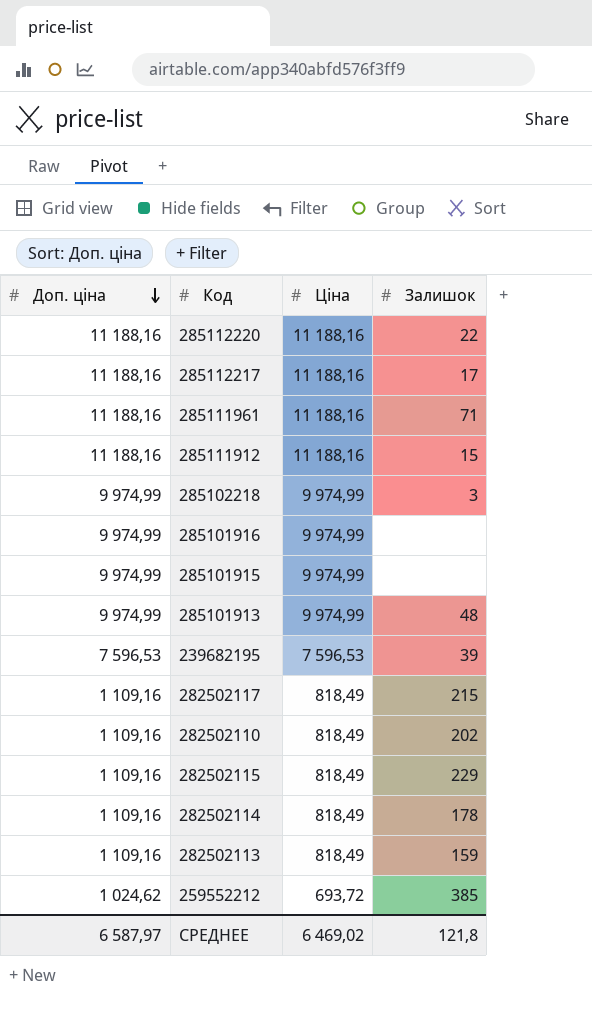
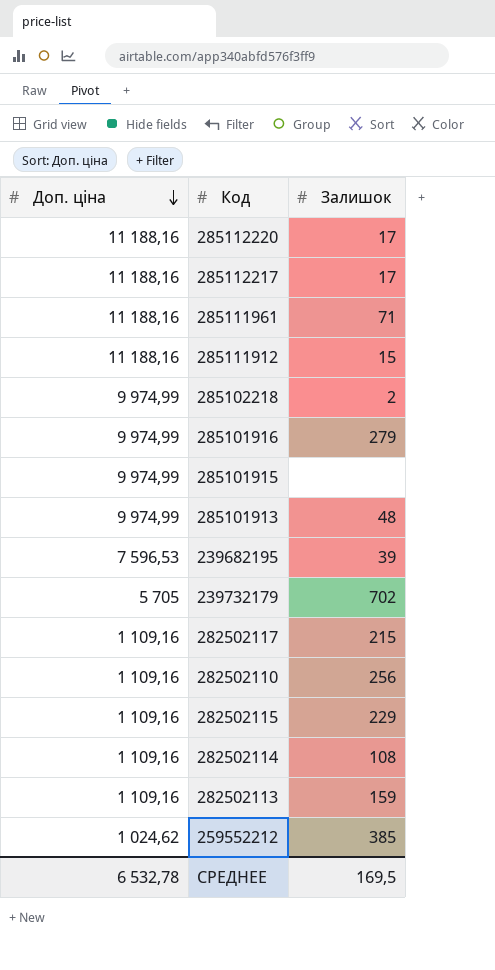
column Ціна | position: 3 -> none
285112220 | Залишок: 22 -> 17
285102218 | Залишок: 3 -> 2
285101916 | Залишок: none -> 279
row 239732179: none -> 5 705 | 702
282502110 | Залишок: 202 -> 256
282502114 | Залишок: 178 -> 108
СРЕДНЕЕ | Доп. ціна: 6 587,97 -> 6 532,78
СРЕДНЕЕ | Залишок: 121,8 -> 169,5

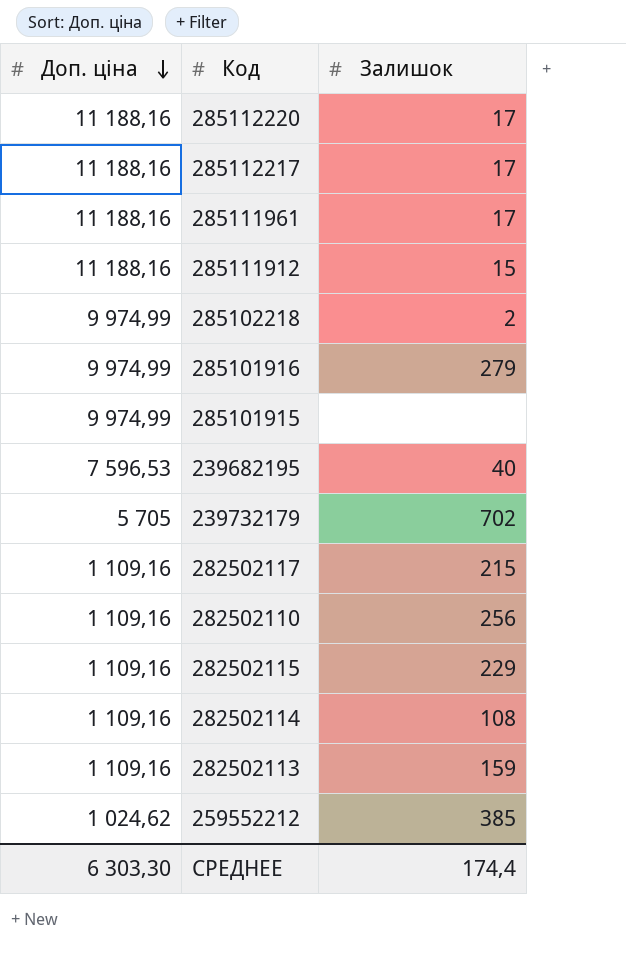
row 285101913: 9 974,99 | 48 -> none
285111961 | Залишок: 71 -> 17
239682195 | Залишок: 39 -> 40
СРЕДНЕЕ | Доп. ціна: 6 532,78 -> 6 303,30
СРЕДНЕЕ | Залишок: 169,5 -> 174,4

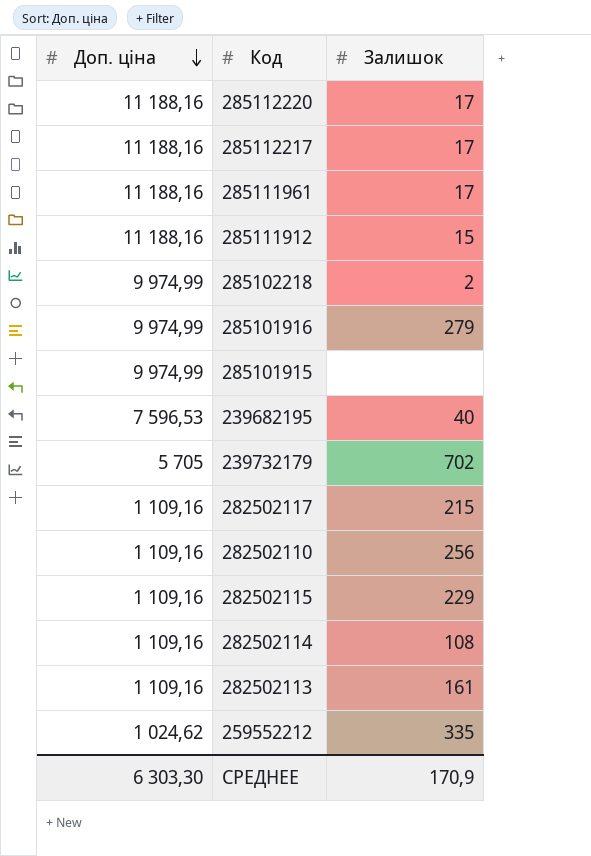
282502113 | Залишок: 159 -> 161
259552212 | Залишок: 385 -> 335
СРЕДНЕЕ | Залишок: 174,4 -> 170,9

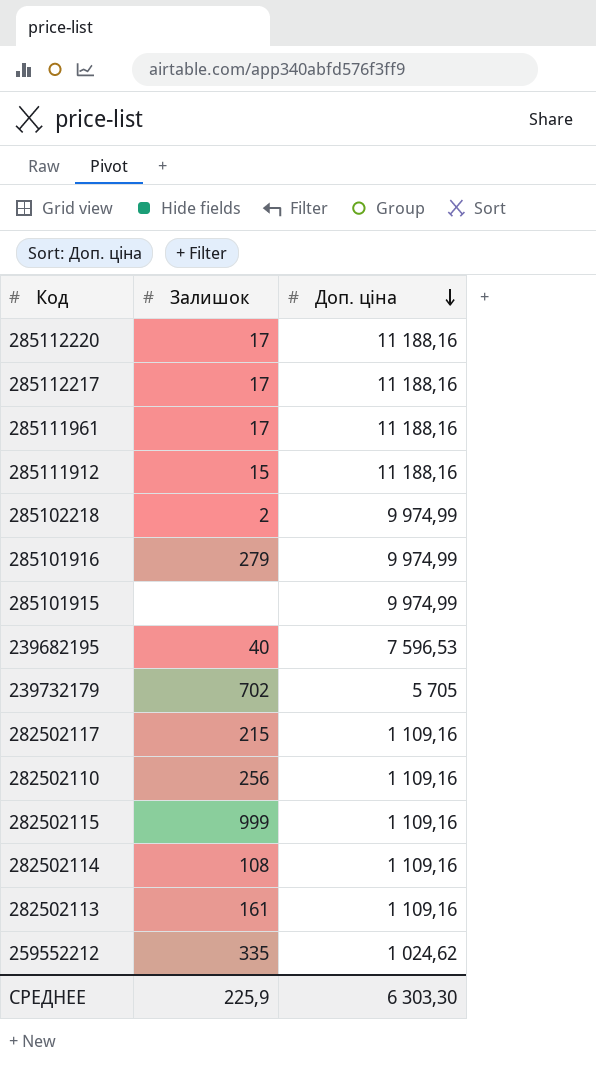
column Доп. ціна | position: 1 -> 3
282502115 | Залишок: 229 -> 999
СРЕДНЕЕ | Залишок: 170,9 -> 225,9

